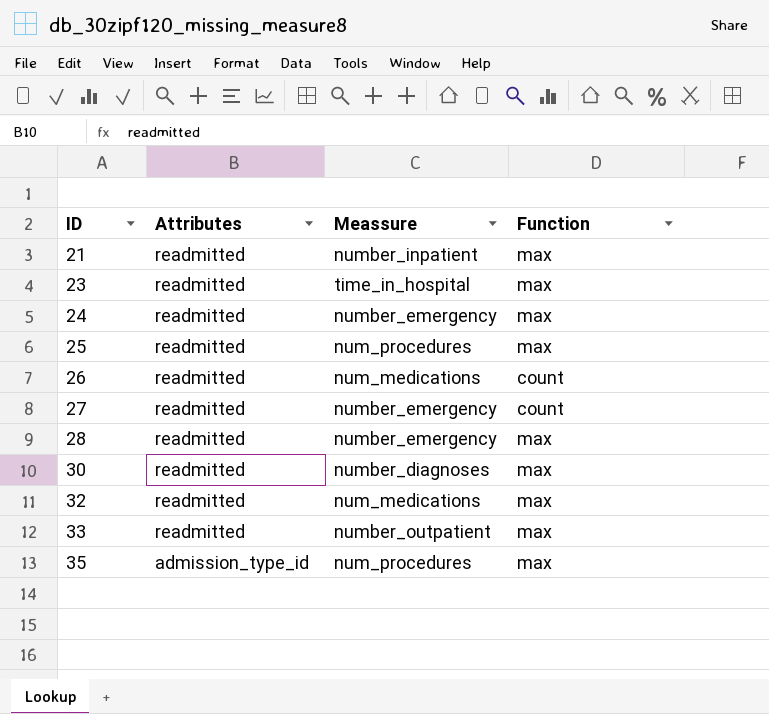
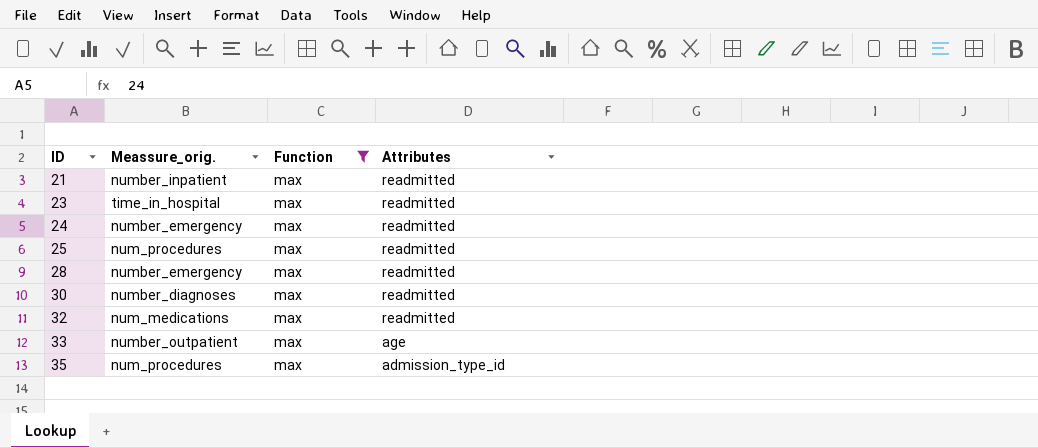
filter: none -> Function = max
column name: Meassure -> Meassure_orig.
column Attributes | position: 2 -> 4
33 | Attributes: readmitted -> age

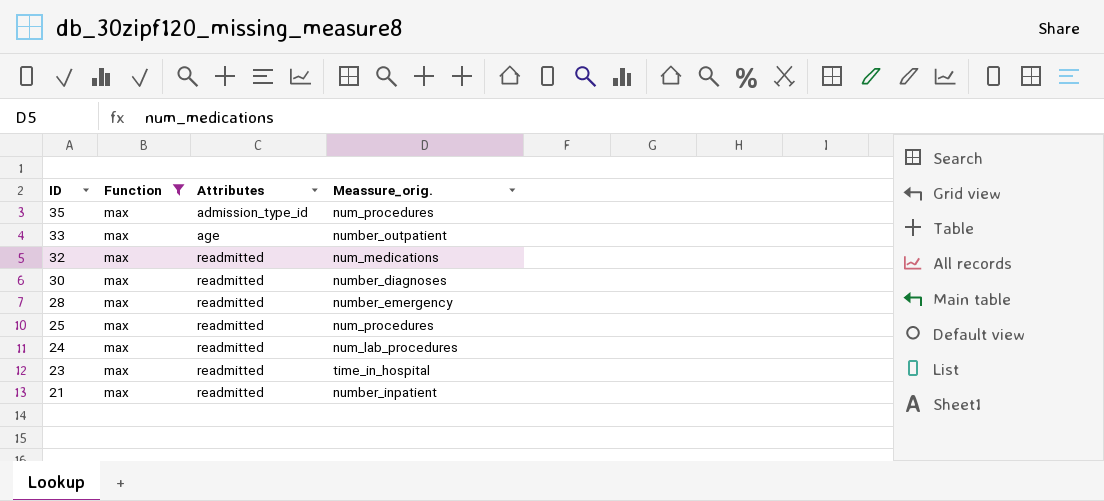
row order: ID ascending -> ID descending
column Meassure_orig. | position: 2 -> 4
24 | Meassure_orig.: number_emergency -> num_lab_procedures

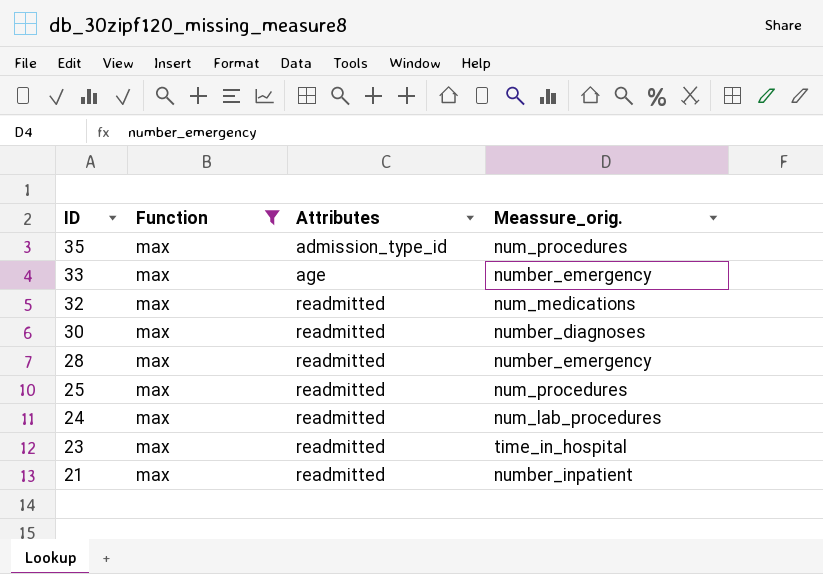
33 | Meassure_orig.: number_outpatient -> number_emergency

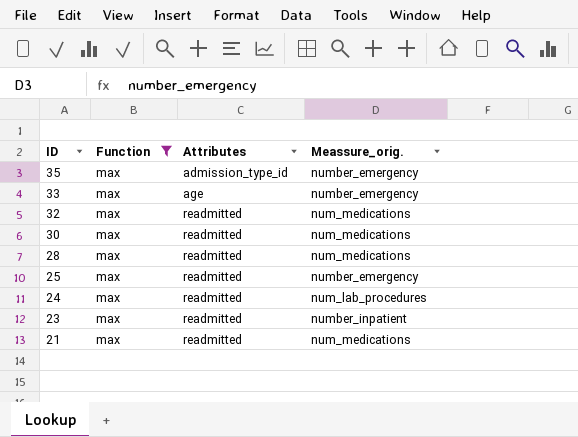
35 | Meassure_orig.: num_procedures -> number_emergency
30 | Meassure_orig.: number_diagnoses -> num_medications
28 | Meassure_orig.: number_emergency -> num_medications
25 | Meassure_orig.: num_procedures -> number_emergency
23 | Meassure_orig.: time_in_hospital -> number_inpatient
21 | Meassure_orig.: number_inpatient -> num_medications

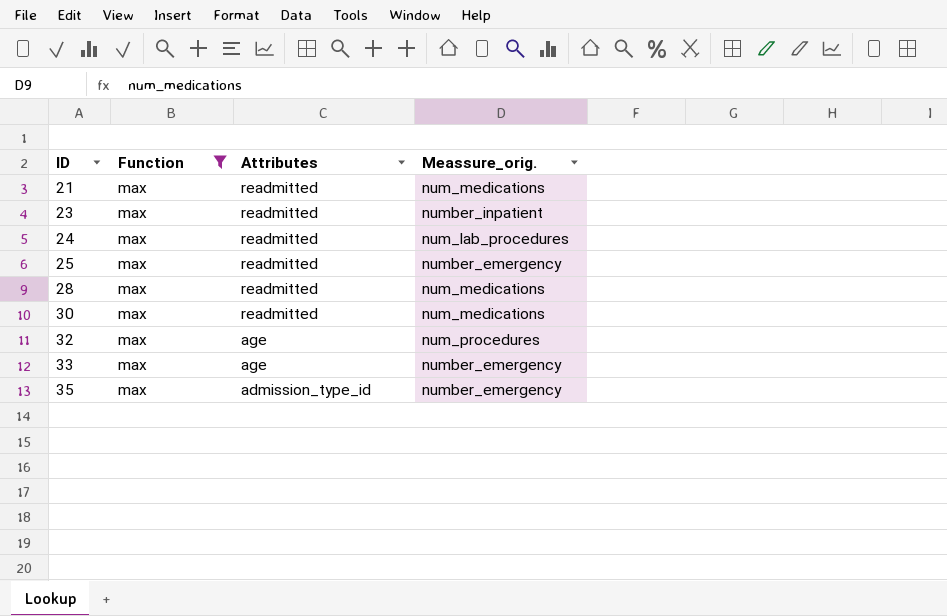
row order: ID descending -> ID ascending
32 | Attributes: readmitted -> age
32 | Meassure_orig.: num_medications -> num_procedures

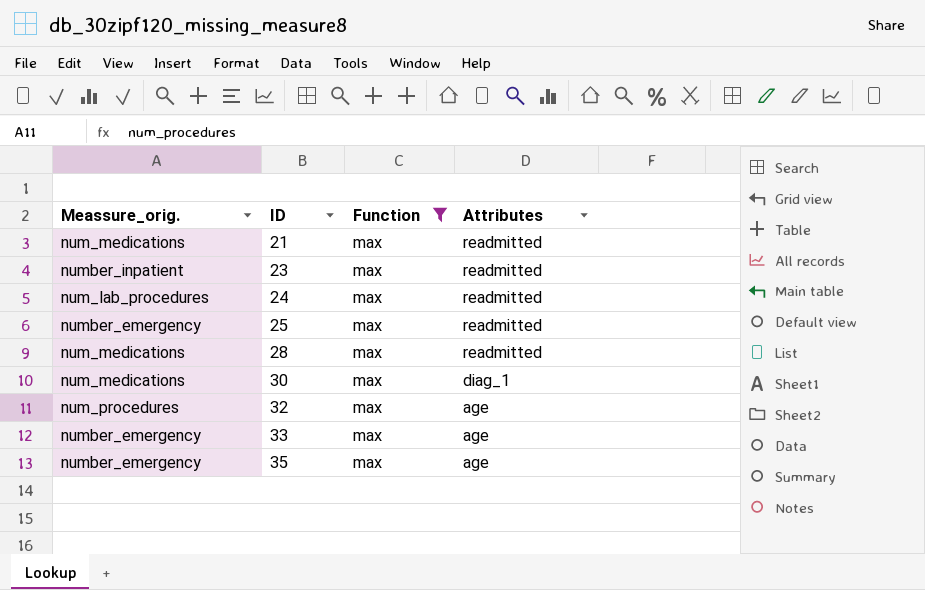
column Meassure_orig. | position: 4 -> 1
30 | Attributes: readmitted -> diag_1
35 | Attributes: admission_type_id -> age

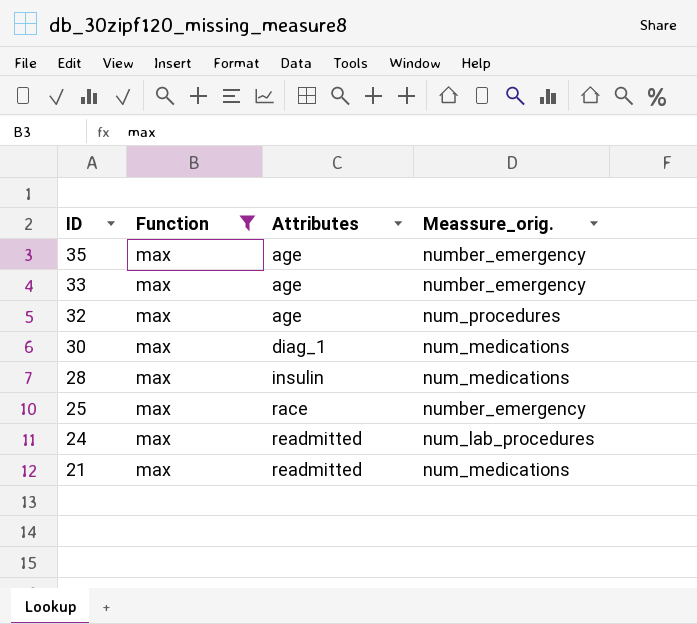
row order: ID ascending -> ID descending
column Meassure_orig. | position: 1 -> 4
row 23: number_inpatient | max | readmitted -> none
28 | Attributes: readmitted -> insulin
25 | Attributes: readmitted -> race

